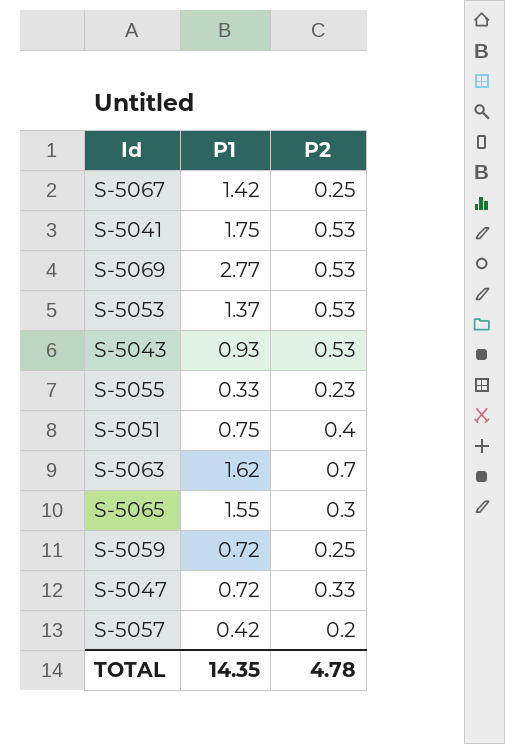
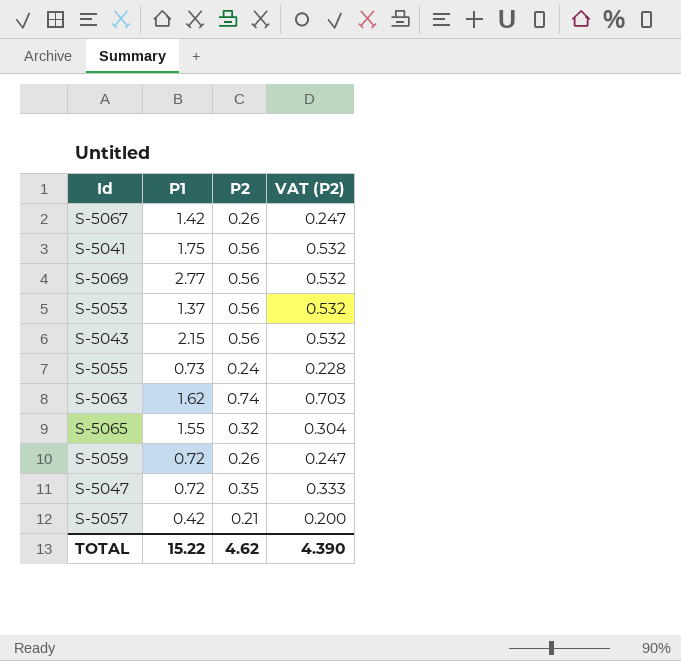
column VAT (P2) | formula: none -> [P2] * 0.95
row S-5051: 0.75 | 0.4 -> none
S-5067 | P2: 0.25 -> 0.26
S-5041 | P2: 0.53 -> 0.56
S-5069 | P2: 0.53 -> 0.56
S-5053 | P2: 0.53 -> 0.56
S-5043 | P1: 0.93 -> 2.15
S-5043 | P2: 0.53 -> 0.56
S-5055 | P1: 0.33 -> 0.73
S-5055 | P2: 0.23 -> 0.24
S-5063 | P2: 0.7 -> 0.74
S-5065 | P2: 0.3 -> 0.32
S-5059 | P2: 0.25 -> 0.26
S-5047 | P2: 0.33 -> 0.35
S-5057 | P2: 0.2 -> 0.21
TOTAL | P1: 14.35 -> 15.22
TOTAL | P2: 4.78 -> 4.62

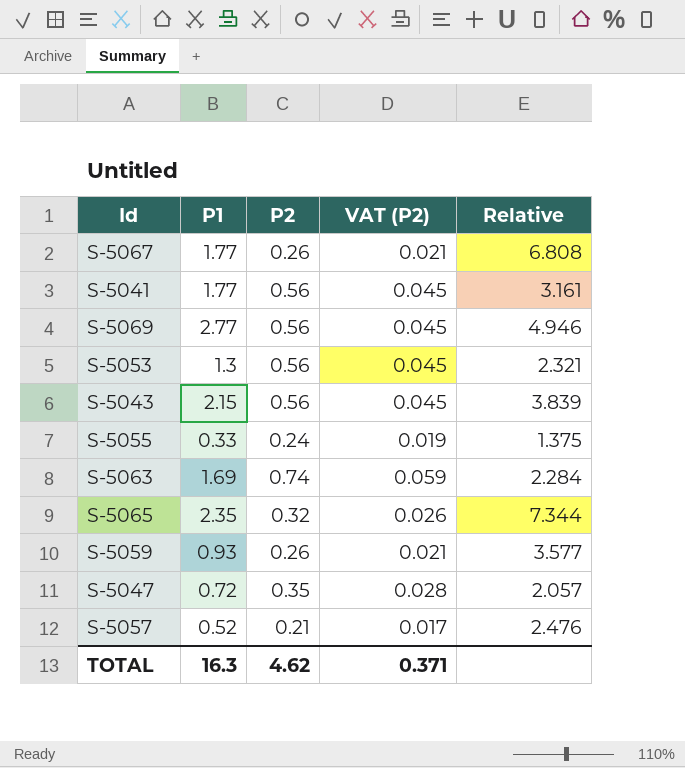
column VAT (P2) | formula: [P2] * 0.95 -> [P2] * 0.08
column Relative | formula: none -> [P1] / [P2]
S-5067 | P1: 1.42 -> 1.77
S-5041 | P1: 1.75 -> 1.77
S-5053 | P1: 1.37 -> 1.3
S-5055 | P1: 0.73 -> 0.33
S-5063 | P1: 1.62 -> 1.69
S-5065 | P1: 1.55 -> 2.35
S-5059 | P1: 0.72 -> 0.93
S-5057 | P1: 0.42 -> 0.52
TOTAL | P1: 15.22 -> 16.3
TOTAL | VAT (P2): 4.390 -> 0.371

